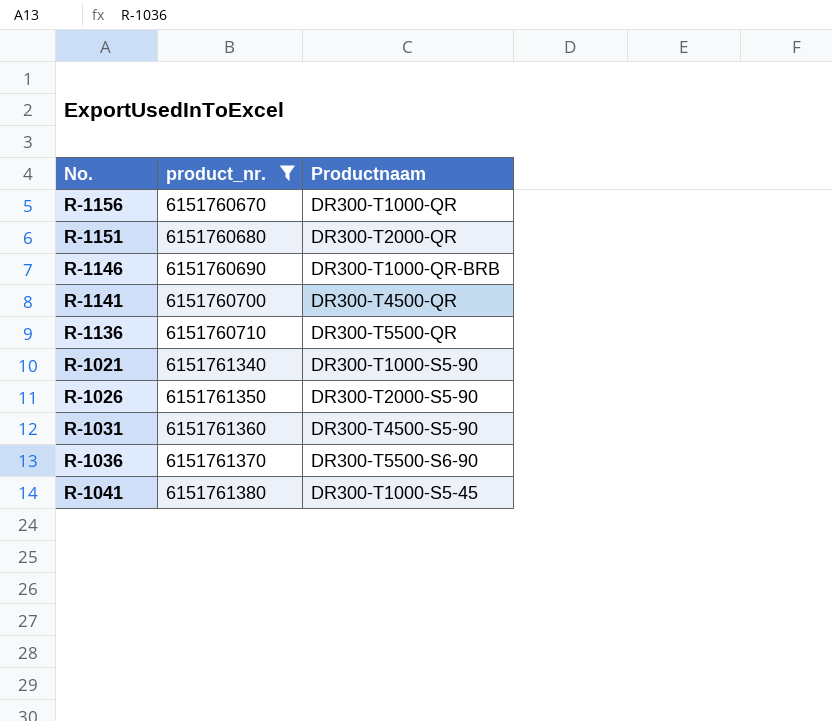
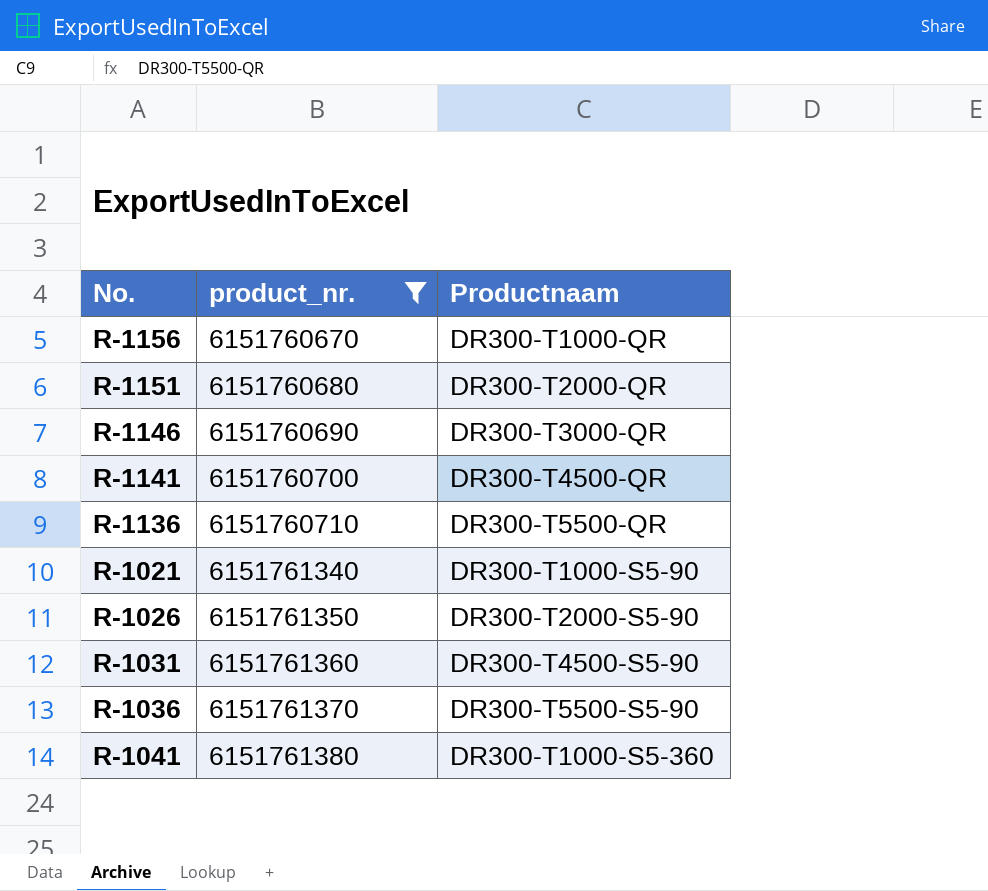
R-1146 | Productnaam: DR300-T1000-QR-BRB -> DR300-T3000-QR
R-1036 | Productnaam: DR300-T5500-S6-90 -> DR300-T5500-S5-90
R-1041 | Productnaam: DR300-T1000-S5-45 -> DR300-T1000-S5-360

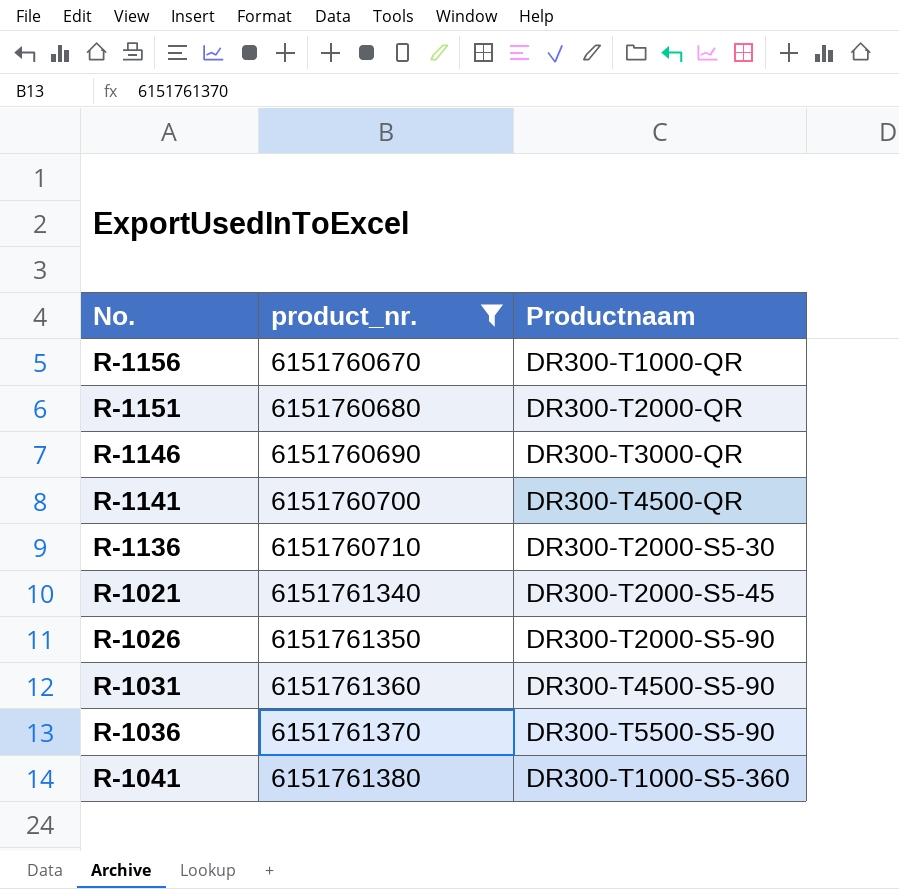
R-1136 | Productnaam: DR300-T5500-QR -> DR300-T2000-S5-30
R-1021 | Productnaam: DR300-T1000-S5-90 -> DR300-T2000-S5-45

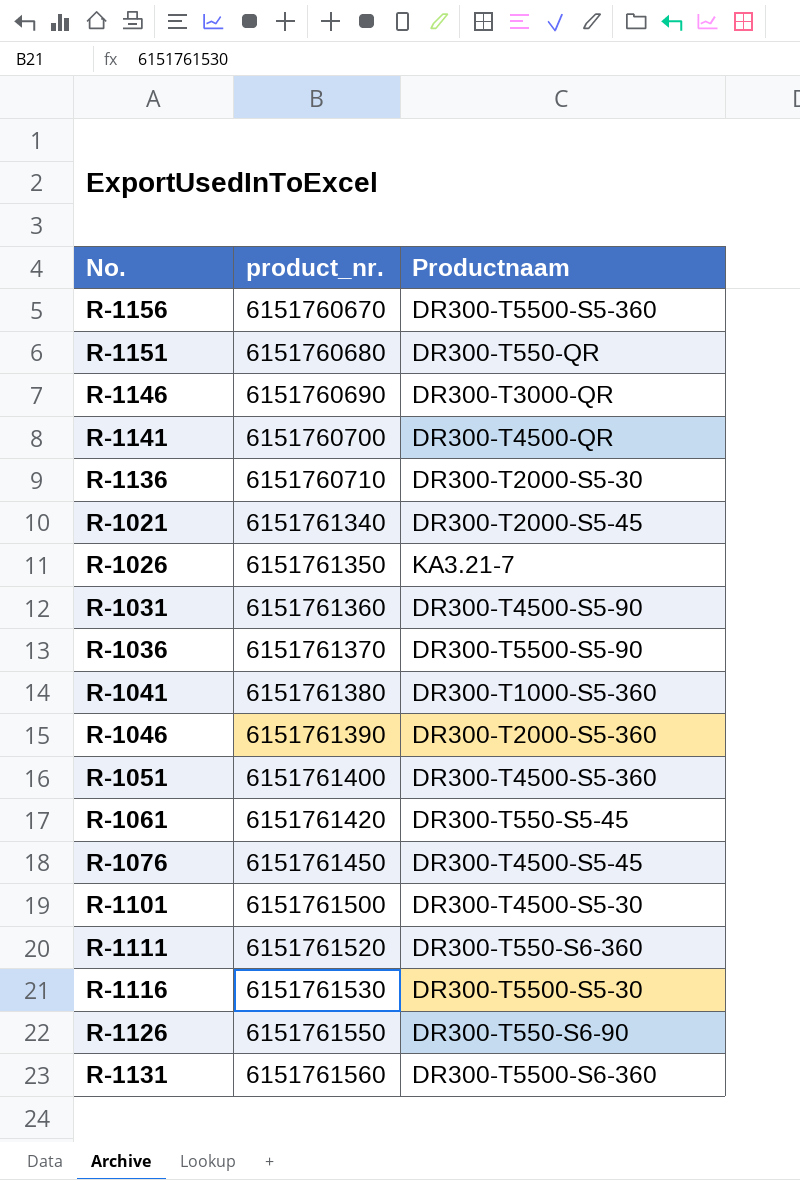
filter: product_nr. <= 6151761380 -> none
R-1156 | Productnaam: DR300-T1000-QR -> DR300-T5500-S5-360
R-1151 | Productnaam: DR300-T2000-QR -> DR300-T550-QR
R-1026 | Productnaam: DR300-T2000-S5-90 -> KA3.21-7

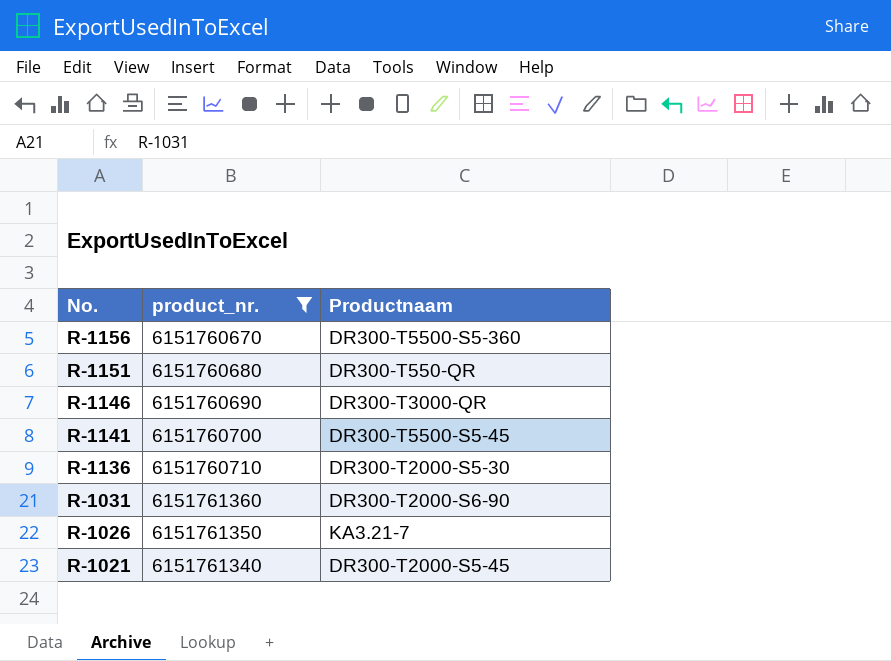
filter: none -> product_nr. <= 6151761360
row order: product_nr. ascending -> No. descending
R-1141 | Productnaam: DR300-T4500-QR -> DR300-T5500-S5-45
R-1031 | Productnaam: DR300-T4500-S5-90 -> DR300-T2000-S6-90

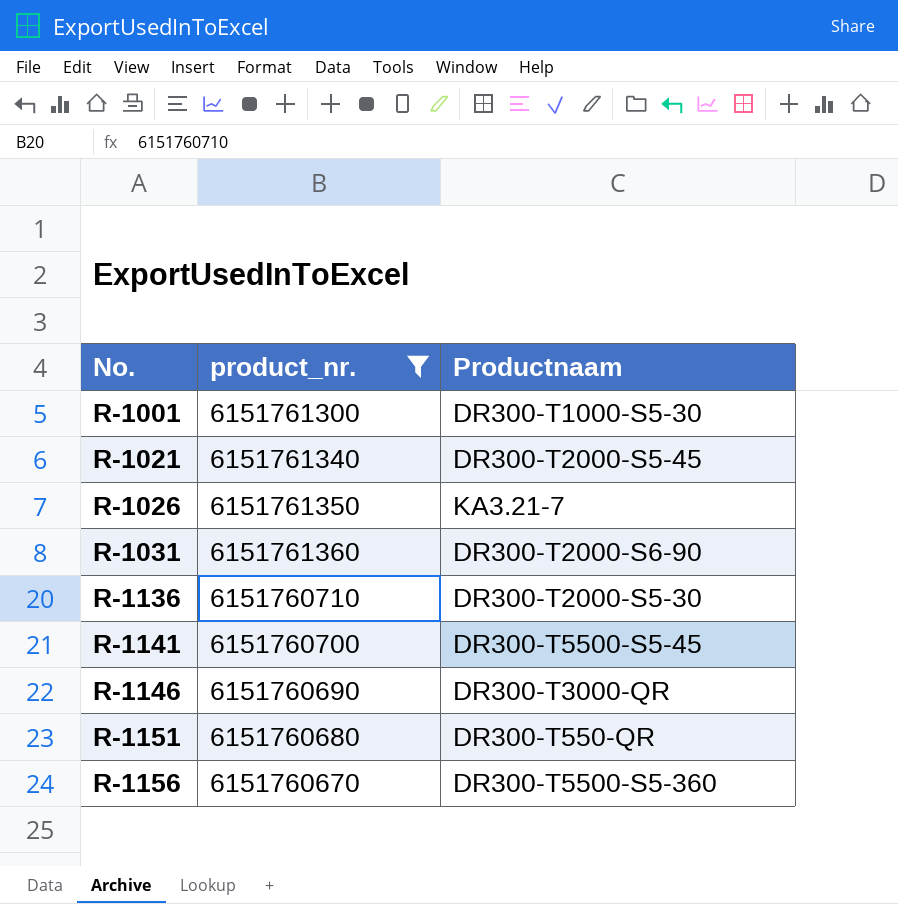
row order: No. descending -> No. ascending
row R-1001: none -> 6151761300 | DR300-T1000-S5-30

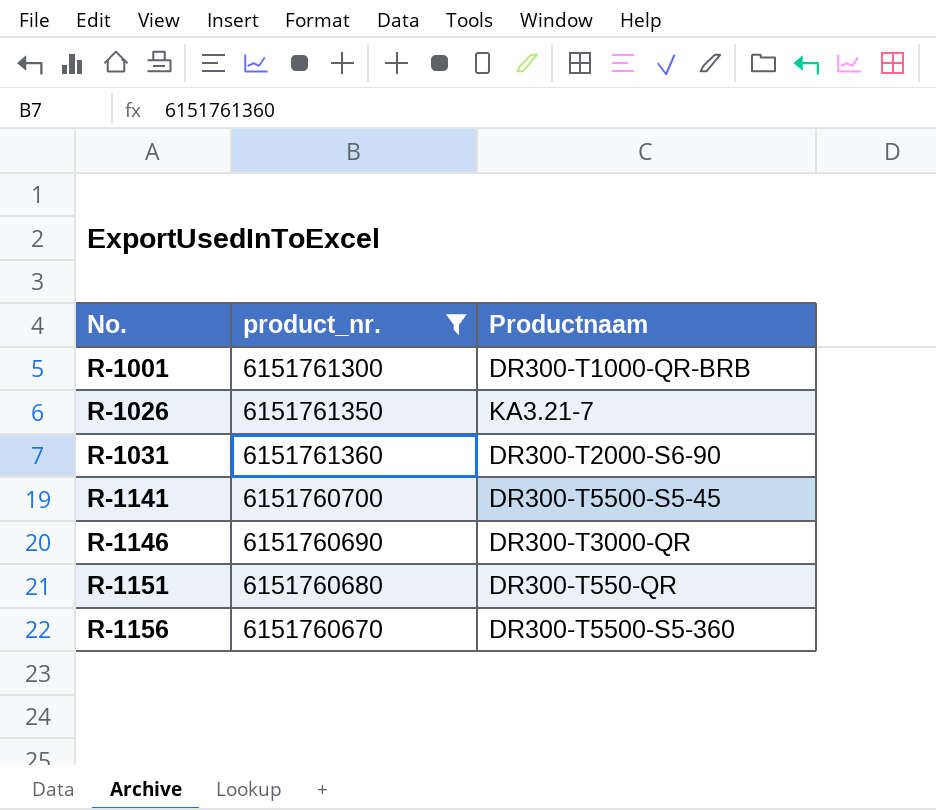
row R-1021: 6151761340 | DR300-T2000-S5-45 -> none
row R-1136: 6151760710 | DR300-T2000-S5-30 -> none
R-1001 | Productnaam: DR300-T1000-S5-30 -> DR300-T1000-QR-BRB

